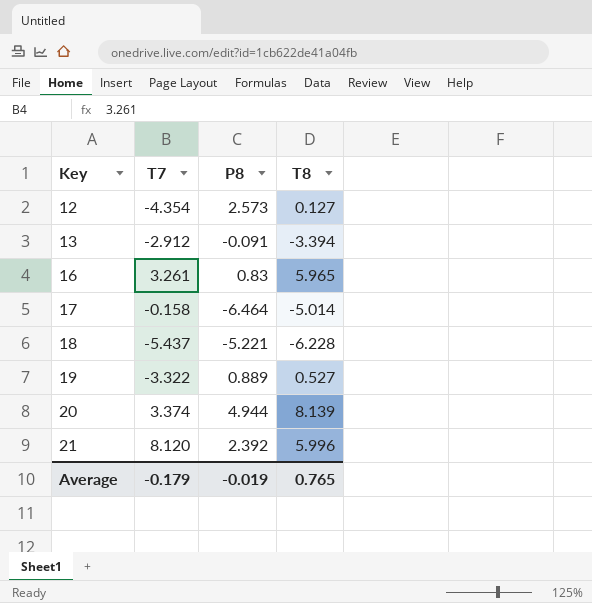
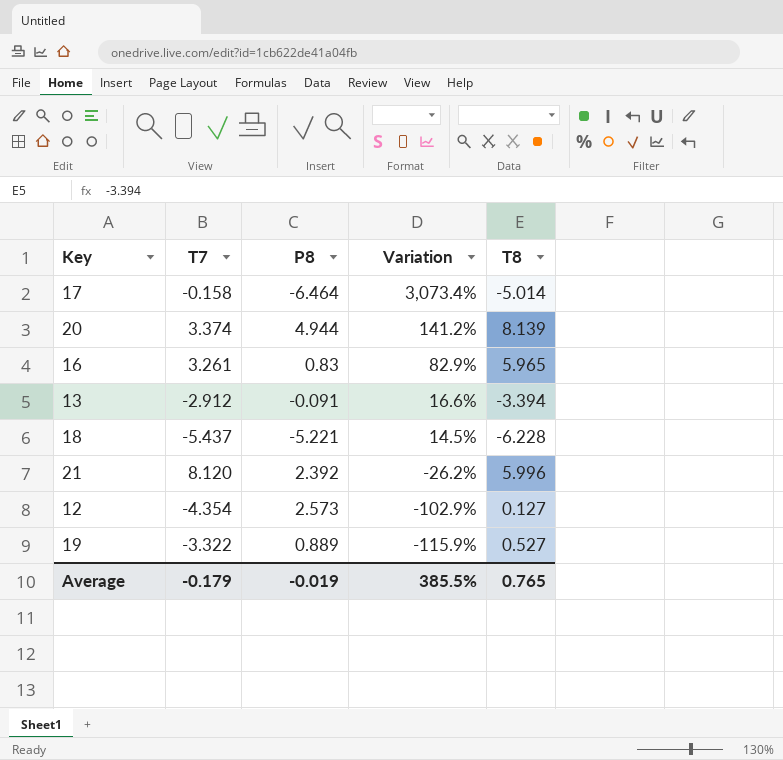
row order: Key ascending -> Variation descending
column Variation | formula: none -> ([T8] - [T7]) / [T7]

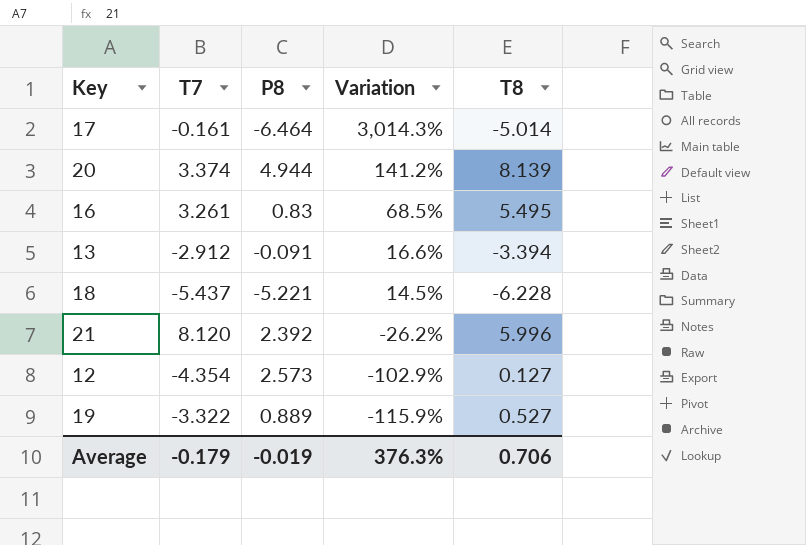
17 | T7: -0.158 -> -0.161
17 | Variation: 3,073.4% -> 3,014.3%
16 | Variation: 82.9% -> 68.5%
16 | T8: 5.965 -> 5.495
Average | Variation: 385.5% -> 376.3%
Average | T8: 0.765 -> 0.706

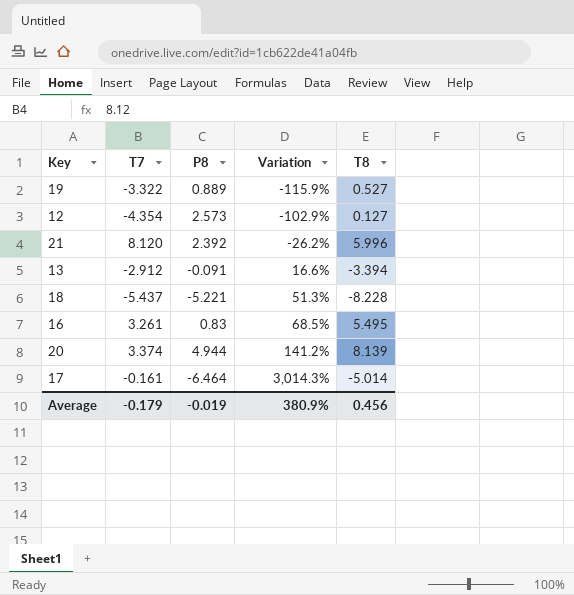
row order: Variation descending -> Variation ascending
18 | Variation: 14.5% -> 51.3%
18 | T8: -6.228 -> -8.228
Average | Variation: 376.3% -> 380.9%
Average | T8: 0.706 -> 0.456

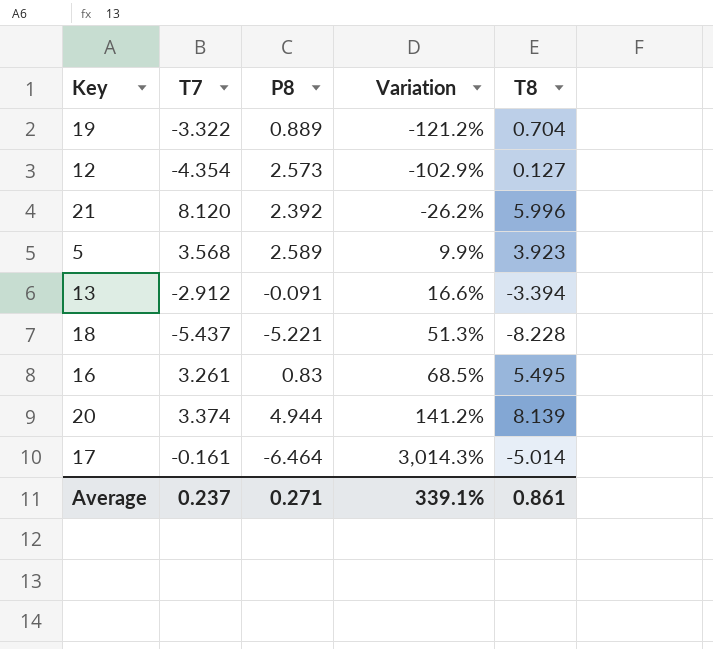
19 | Variation: -115.9% -> -121.2%
19 | T8: 0.527 -> 0.704
row 5: none -> 3.568 | 2.589 | 9.9% | 3.923
Average | T7: -0.179 -> 0.237
Average | P8: -0.019 -> 0.271
Average | Variation: 380.9% -> 339.1%
Average | T8: 0.456 -> 0.861

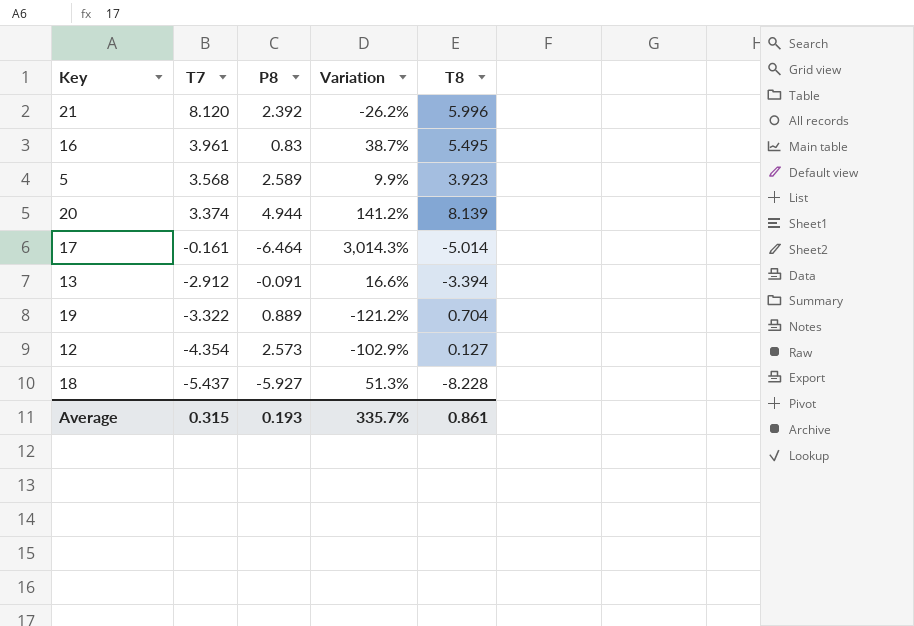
row order: Variation ascending -> T7 descending
16 | T7: 3.261 -> 3.961
16 | Variation: 68.5% -> 38.7%
18 | P8: -5.221 -> -5.927
Average | T7: 0.237 -> 0.315
Average | P8: 0.271 -> 0.193
Average | Variation: 339.1% -> 335.7%

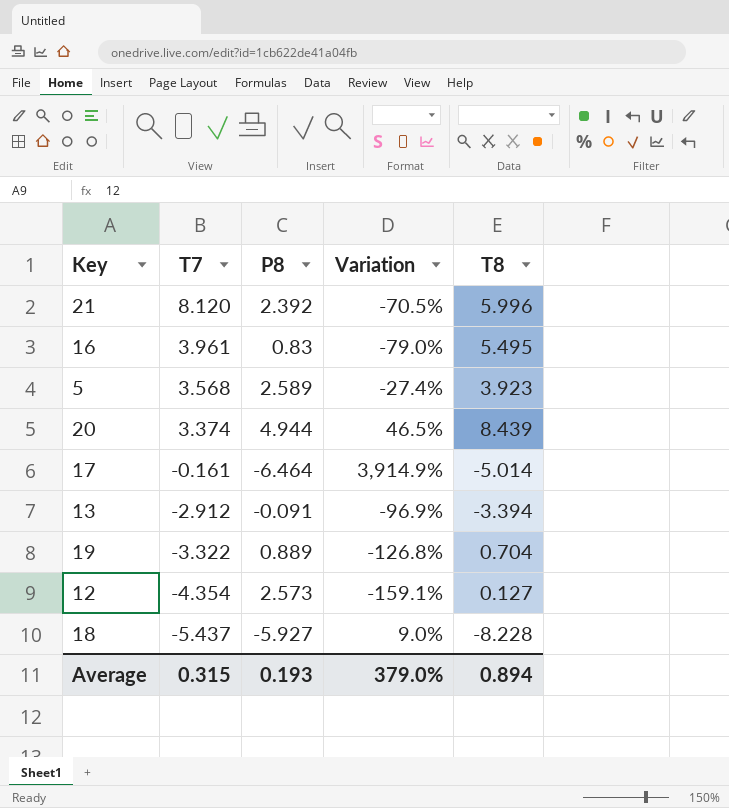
column Variation | formula: ([T8] - [T7]) / [T7] -> ([P8] - [T7]) / [T7]
20 | T8: 8.139 -> 8.439
Average | Variation: 335.7% -> 379.0%
Average | T8: 0.861 -> 0.894

